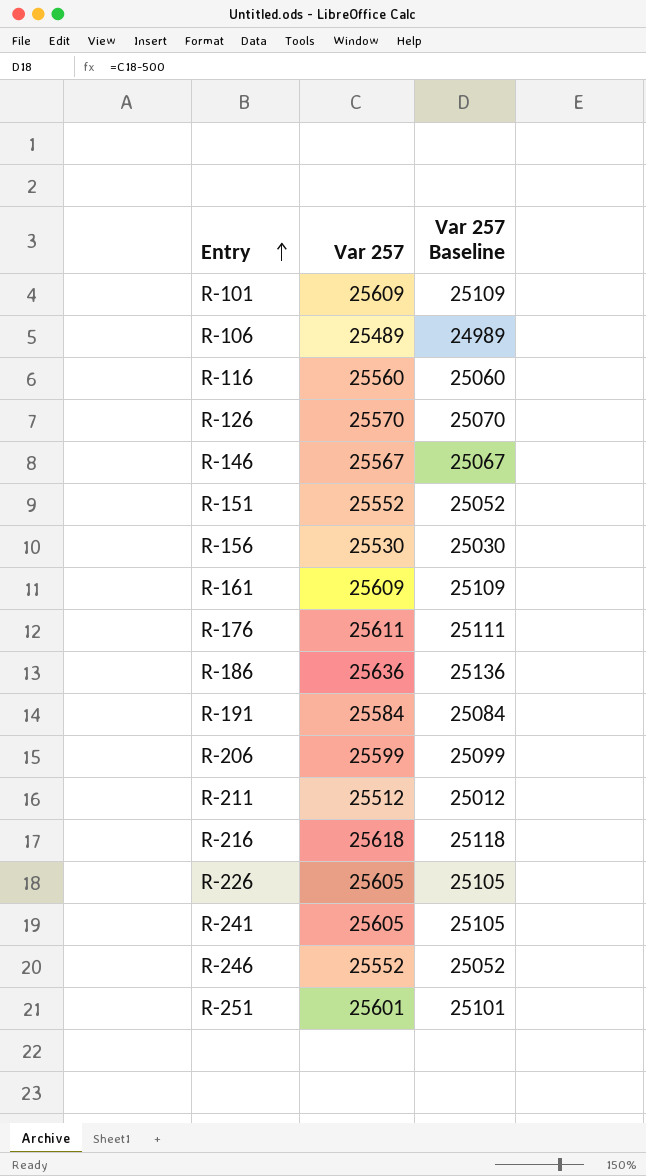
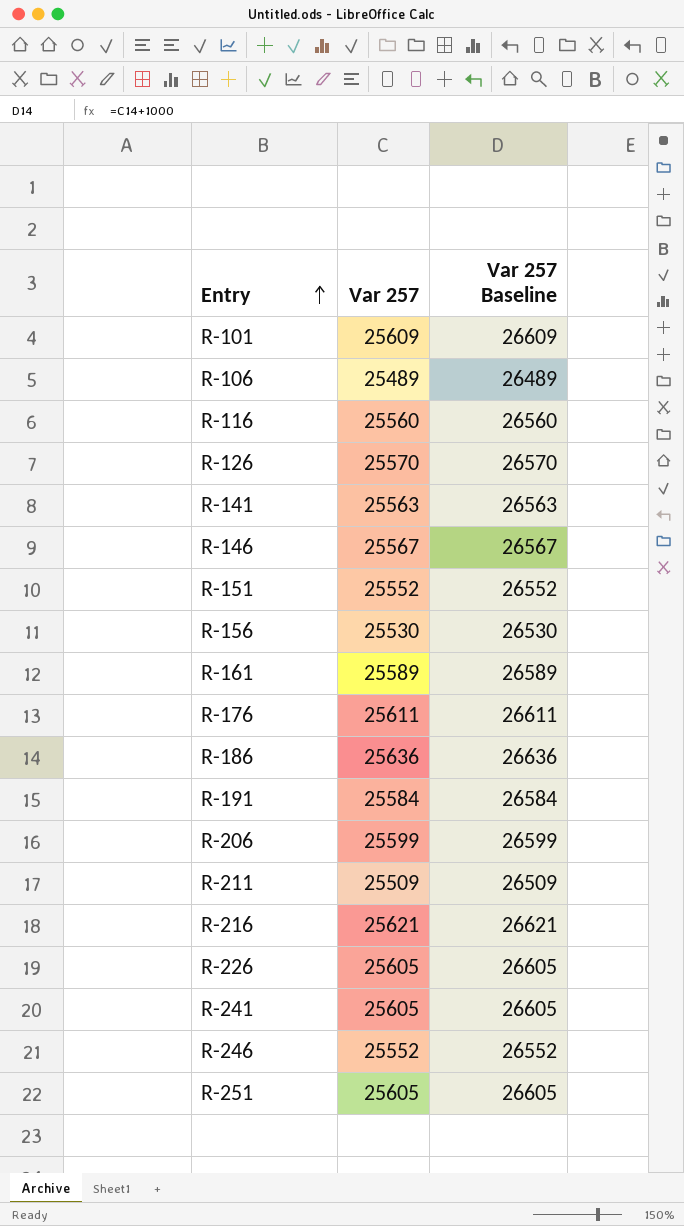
column Var 257 Baseline | formula: [Var 257] - 500 -> [Var 257] + 1000
row R-141: none -> 25563 | 26563
R-161 | Var 257: 25609 -> 25589
R-211 | Var 257: 25512 -> 25509
R-216 | Var 257: 25618 -> 25621
R-251 | Var 257: 25601 -> 25605

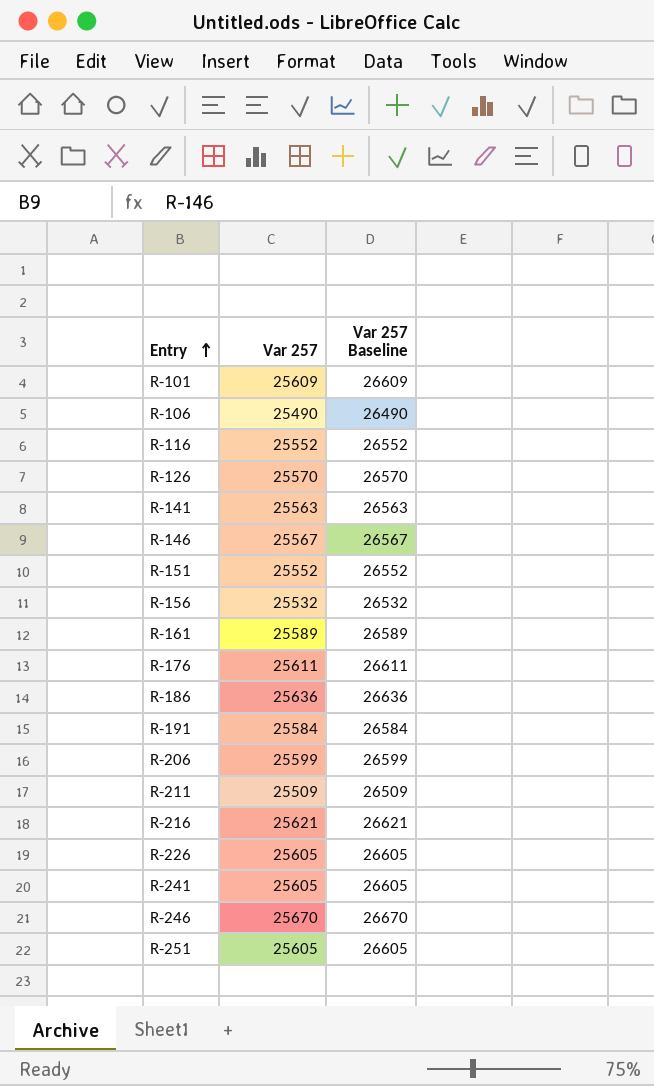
R-106 | Var 257: 25489 -> 25490
R-106 | Var 257 Baseline: 26489 -> 26490
R-116 | Var 257: 25560 -> 25552
R-116 | Var 257 Baseline: 26560 -> 26552
R-156 | Var 257: 25530 -> 25532
R-156 | Var 257 Baseline: 26530 -> 26532
R-246 | Var 257: 25552 -> 25670
R-246 | Var 257 Baseline: 26552 -> 26670

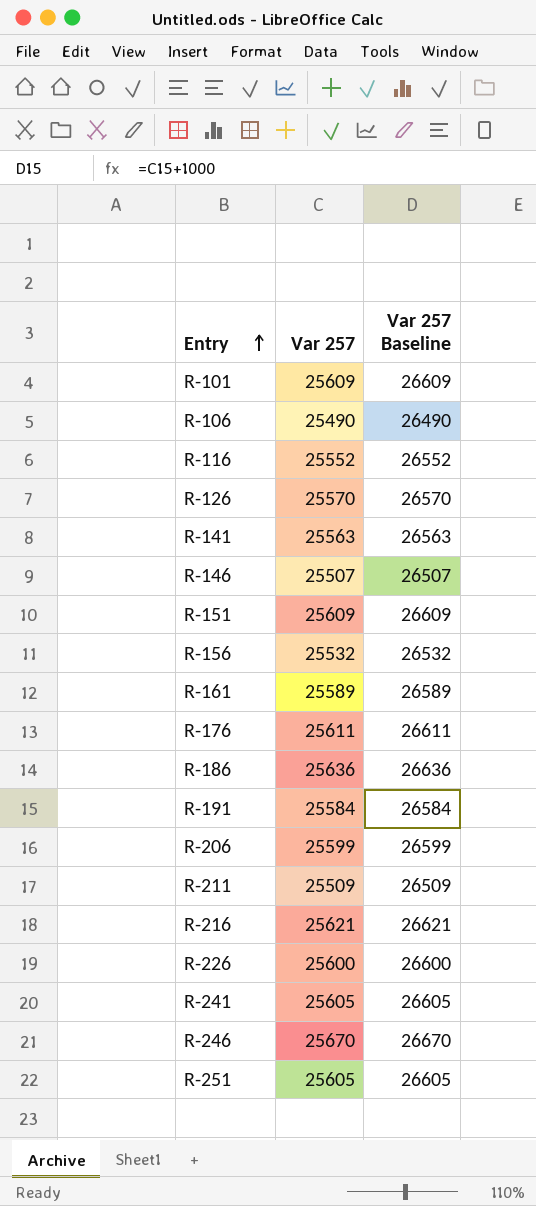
R-146 | Var 257: 25567 -> 25507
R-146 | Var 257 Baseline: 26567 -> 26507
R-151 | Var 257: 25552 -> 25609
R-151 | Var 257 Baseline: 26552 -> 26609
R-226 | Var 257: 25605 -> 25600
R-226 | Var 257 Baseline: 26605 -> 26600

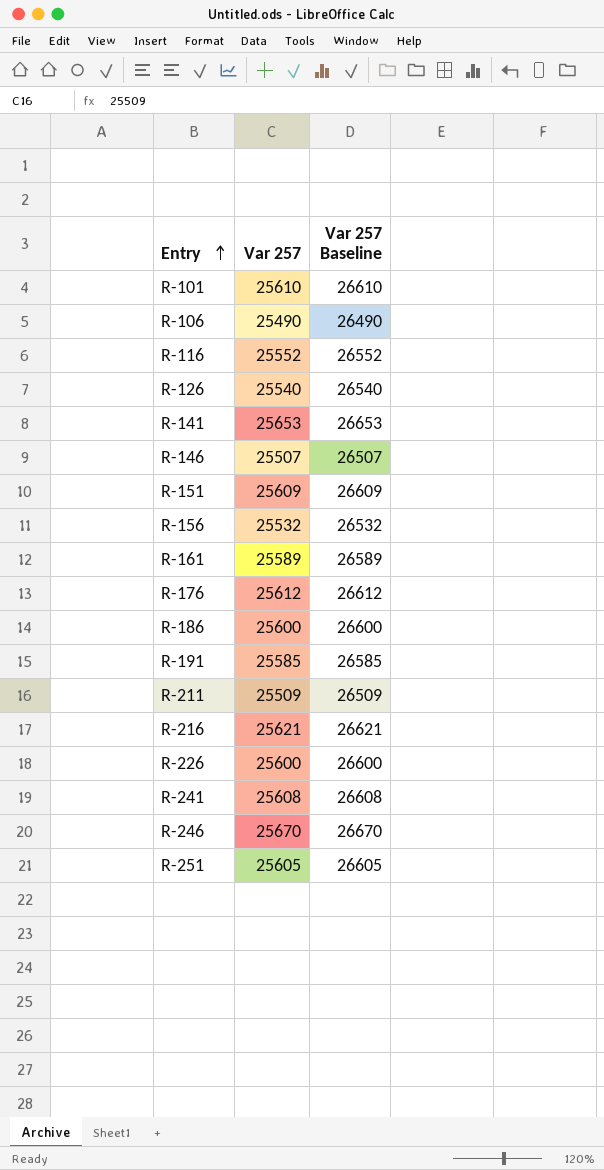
row R-206: 25599 | 26599 -> none
R-101 | Var 257: 25609 -> 25610
R-101 | Var 257 Baseline: 26609 -> 26610
R-126 | Var 257: 25570 -> 25540
R-126 | Var 257 Baseline: 26570 -> 26540
R-141 | Var 257: 25563 -> 25653
R-141 | Var 257 Baseline: 26563 -> 26653
R-176 | Var 257: 25611 -> 25612
R-176 | Var 257 Baseline: 26611 -> 26612
R-186 | Var 257: 25636 -> 25600
R-186 | Var 257 Baseline: 26636 -> 26600
R-191 | Var 257: 25584 -> 25585
R-191 | Var 257 Baseline: 26584 -> 26585
R-241 | Var 257: 25605 -> 25608
R-241 | Var 257 Baseline: 26605 -> 26608

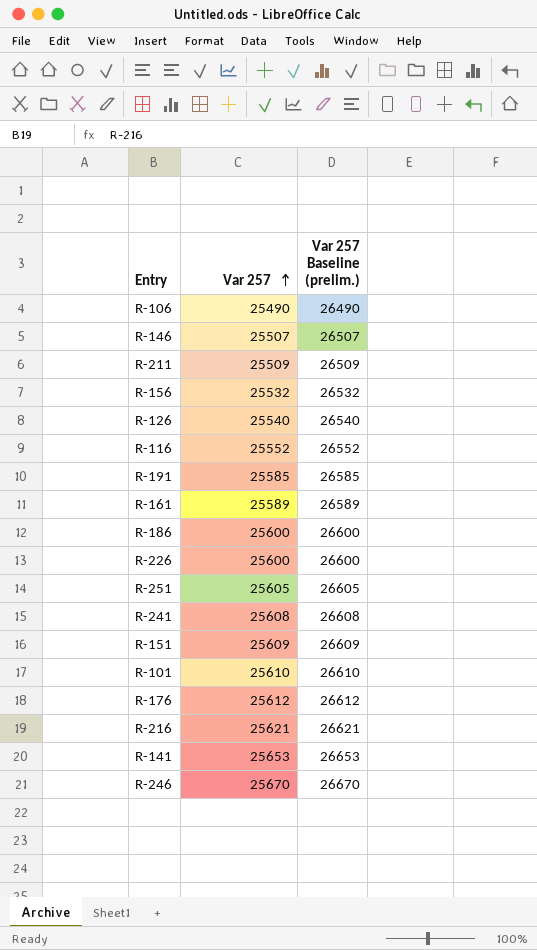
row order: Entry ascending -> Var 257 ascending
column name: Var 257 Baseline -> Var 257 Baseline (prelim.)

